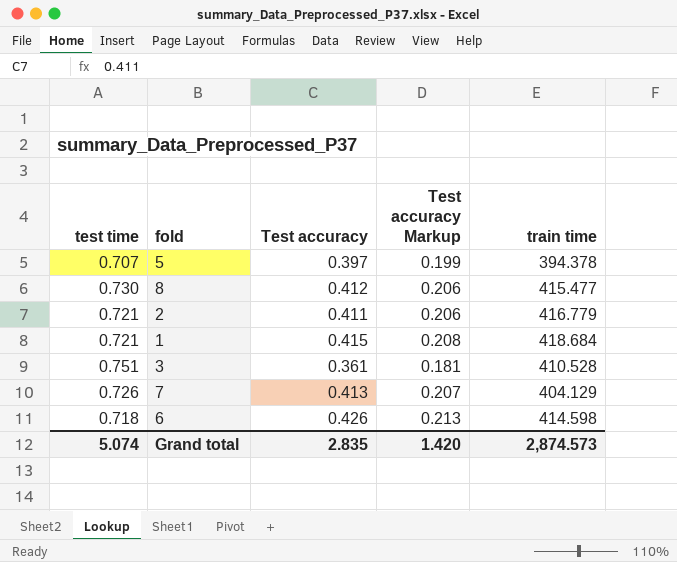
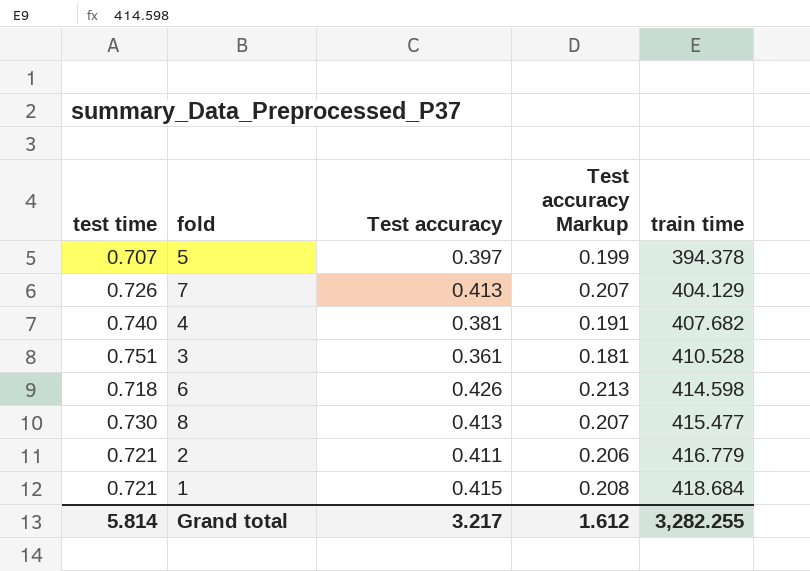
row order: none -> train time ascending
row 4: none -> 0.740 | 0.381 | 0.191 | 407.682
8 | Test accuracy: 0.412 -> 0.413
8 | Test accuracy Markup: 0.206 -> 0.207
Grand total | test time: 5.074 -> 5.814
Grand total | Test accuracy: 2.835 -> 3.217
Grand total | Test accuracy Markup: 1.420 -> 1.612
Grand total | train time: 2,874.573 -> 3,282.255

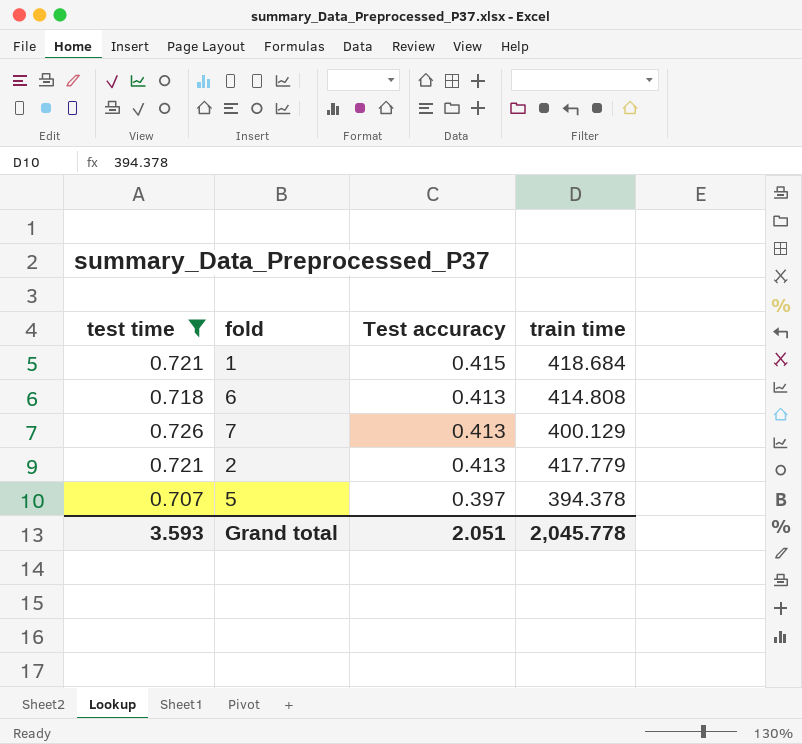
filter: none -> test time <= 0.726
row order: train time ascending -> Test accuracy descending
column Test accuracy Markup | formula: [Test accuracy] * 0.5 -> none
6 | Test accuracy: 0.426 -> 0.413
6 | train time: 414.598 -> 414.808
7 | train time: 404.129 -> 400.129
2 | Test accuracy: 0.411 -> 0.413
2 | train time: 416.779 -> 417.779
Grand total | test time: 5.814 -> 3.593
Grand total | Test accuracy: 3.217 -> 2.051
Grand total | train time: 3,282.255 -> 2,045.778

